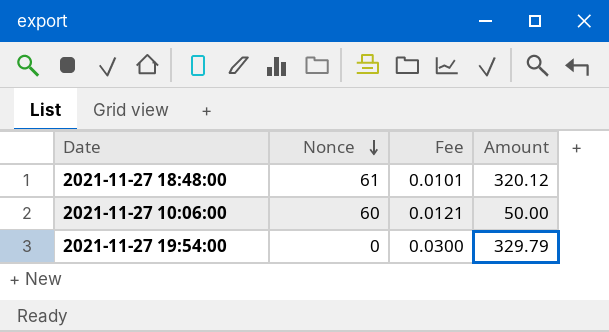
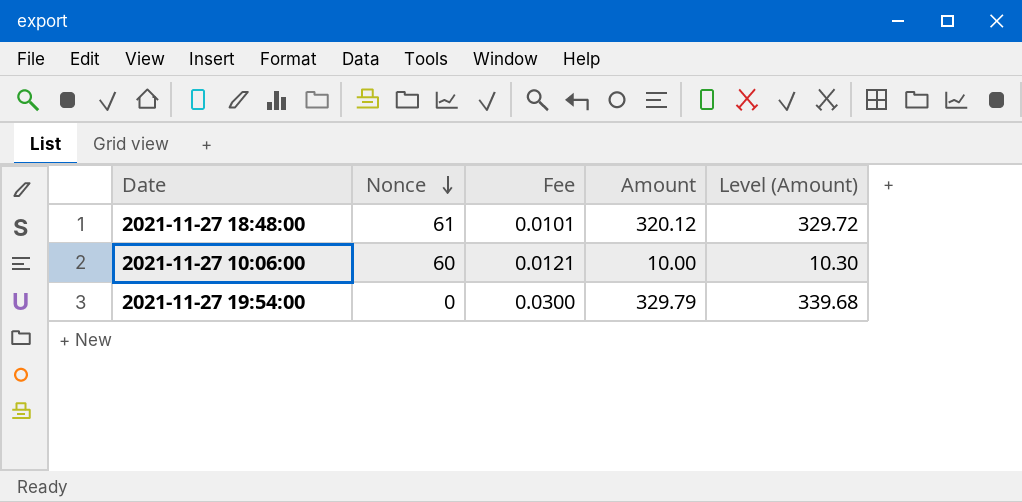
column Level (Amount) | formula: none -> [Amount] * 1.03
2021-11-27 10:06:00 | Amount: 50.00 -> 10.00

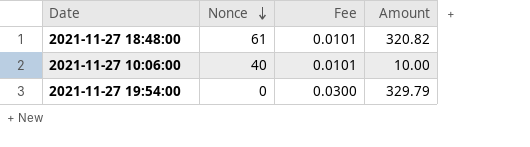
column Level (Amount) | formula: [Amount] * 1.03 -> none
2021-11-27 18:48:00 | Amount: 320.12 -> 320.82
2021-11-27 10:06:00 | Nonce: 60 -> 40
2021-11-27 10:06:00 | Fee: 0.0121 -> 0.0101

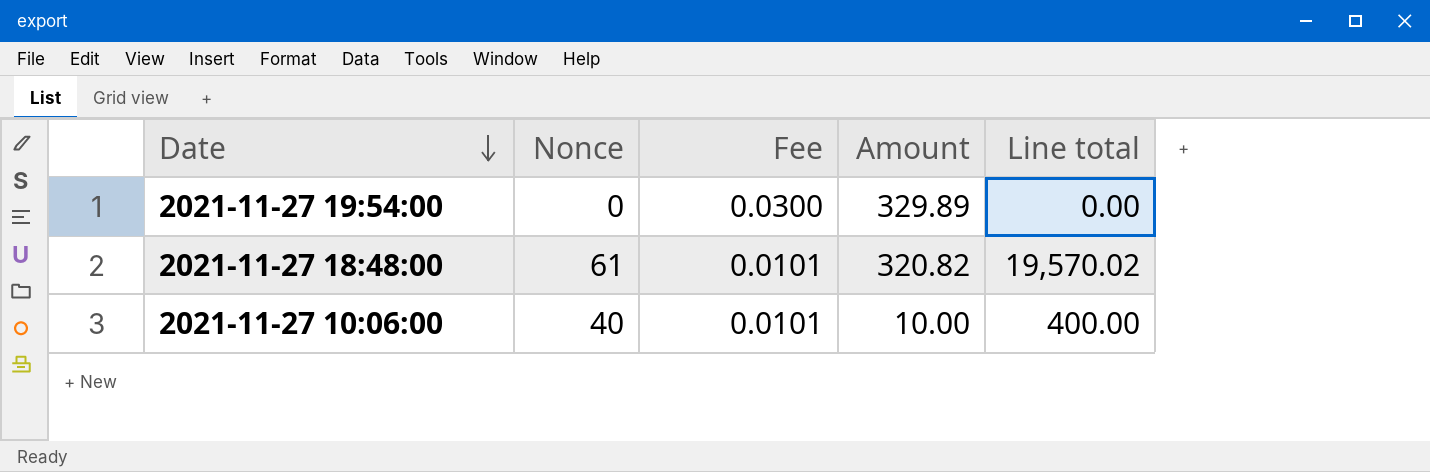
row order: Nonce descending -> Date descending
column Line total | formula: none -> [Nonce] * [Amount]
2021-11-27 19:54:00 | Amount: 329.79 -> 329.89

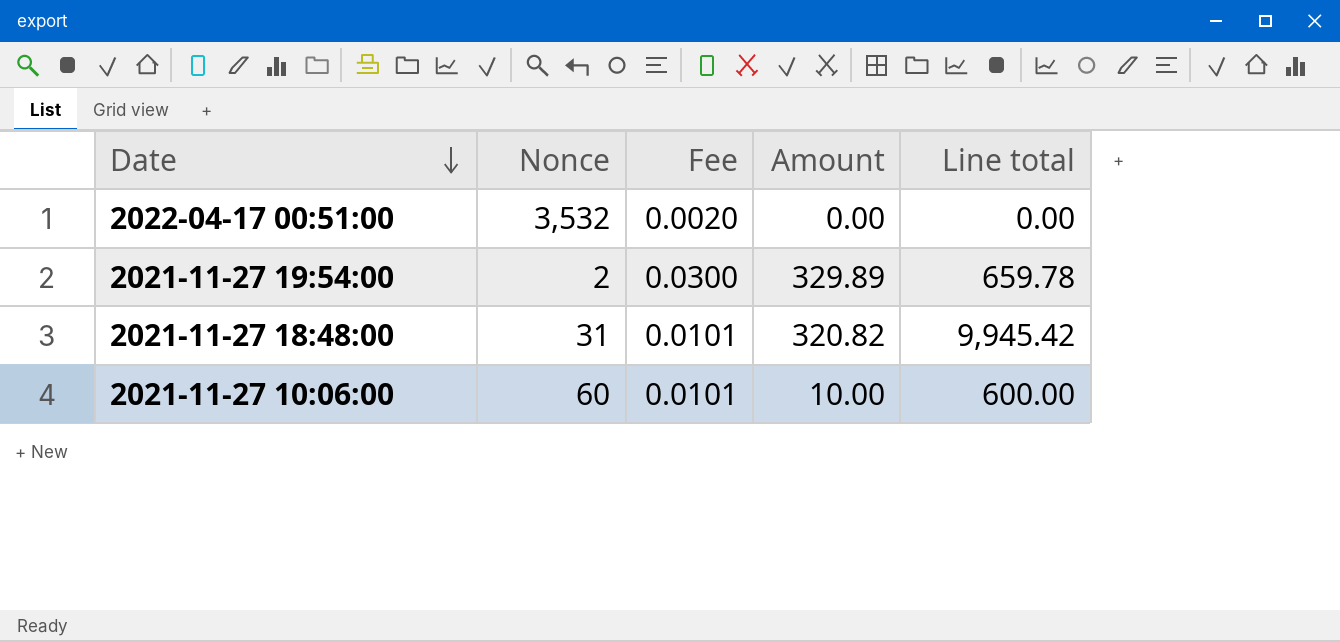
row 2022-04-17 00:51:00: none -> 3,532 | 0.0020 | 0.00 | 0.00
2021-11-27 19:54:00 | Nonce: 0 -> 2
2021-11-27 19:54:00 | Line total: 0.00 -> 659.78
2021-11-27 18:48:00 | Nonce: 61 -> 31
2021-11-27 18:48:00 | Line total: 19,570.02 -> 9,945.42
2021-11-27 10:06:00 | Nonce: 40 -> 60
2021-11-27 10:06:00 | Line total: 400.00 -> 600.00

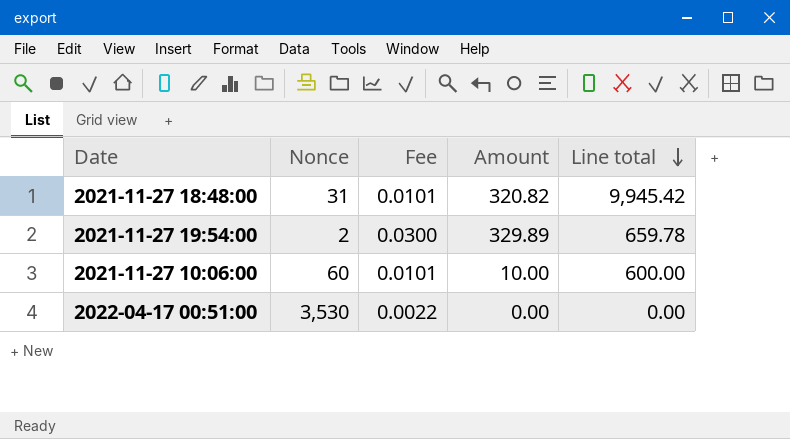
row order: Date descending -> Line total descending
2022-04-17 00:51:00 | Nonce: 3,532 -> 3,530
2022-04-17 00:51:00 | Fee: 0.0020 -> 0.0022

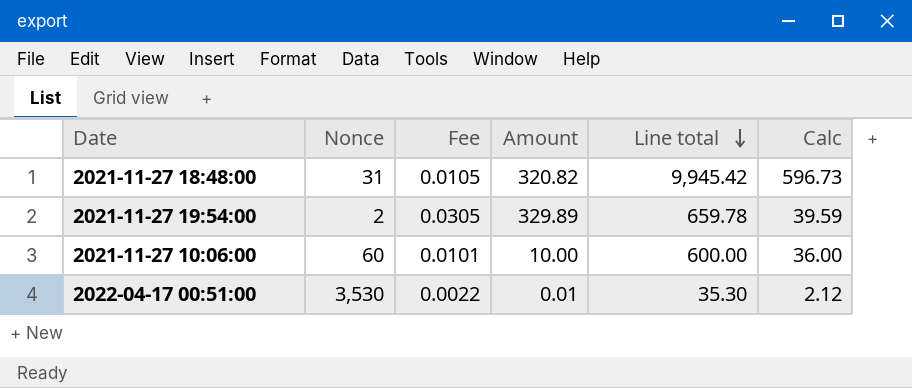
column Calc | formula: none -> [Line total] * 0.06
2021-11-27 18:48:00 | Fee: 0.0101 -> 0.0105
2021-11-27 19:54:00 | Fee: 0.0300 -> 0.0305
2022-04-17 00:51:00 | Amount: 0.00 -> 0.01
2022-04-17 00:51:00 | Line total: 0.00 -> 35.30

